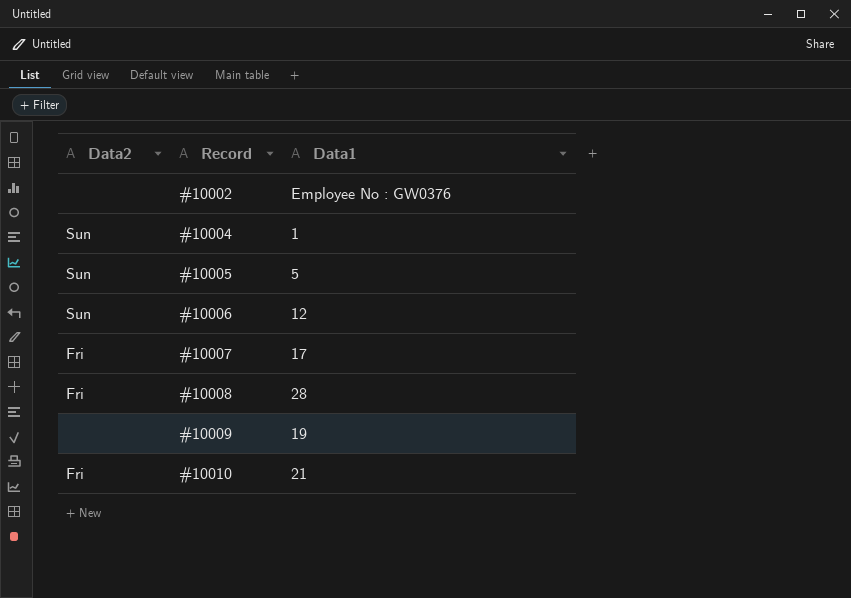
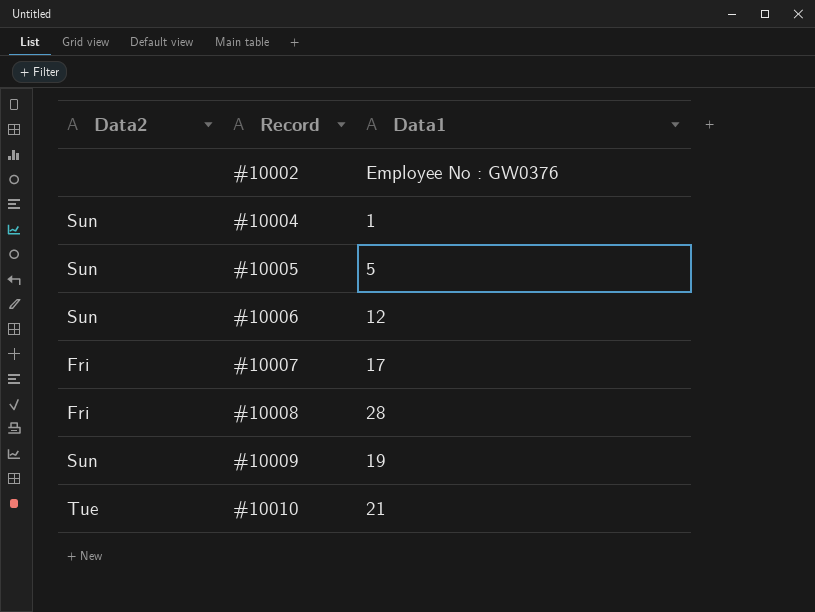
#10009 | Data2: none -> Sun
#10010 | Data2: Fri -> Tue

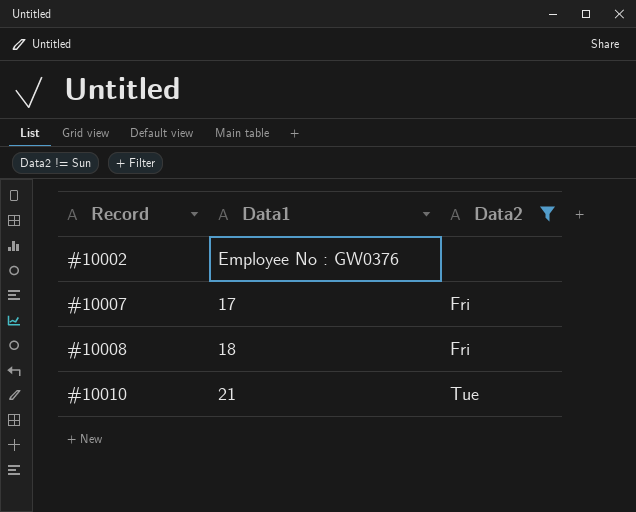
filter: none -> Data2 != Sun
column Data2 | position: 1 -> 3
#10008 | Data1: 28 -> 18

